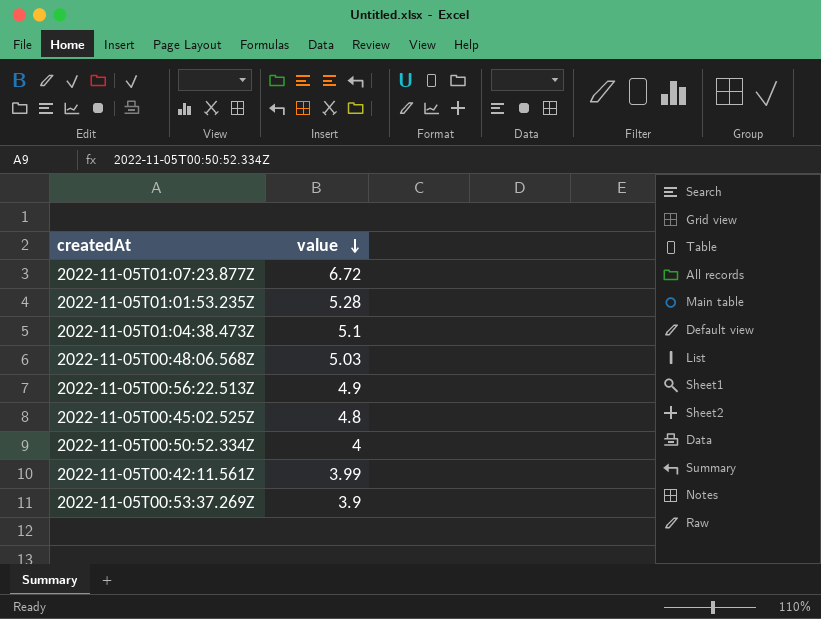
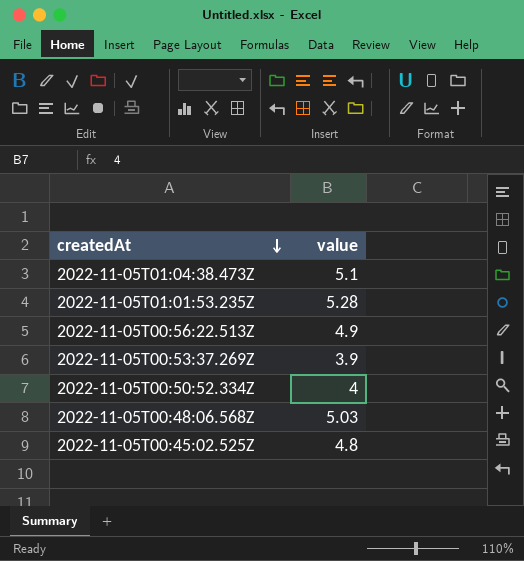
row order: value descending -> createdAt descending
row 2022-11-05T01:07:23.877Z: 6.72 -> none
row 2022-11-05T00:42:11.561Z: 3.99 -> none

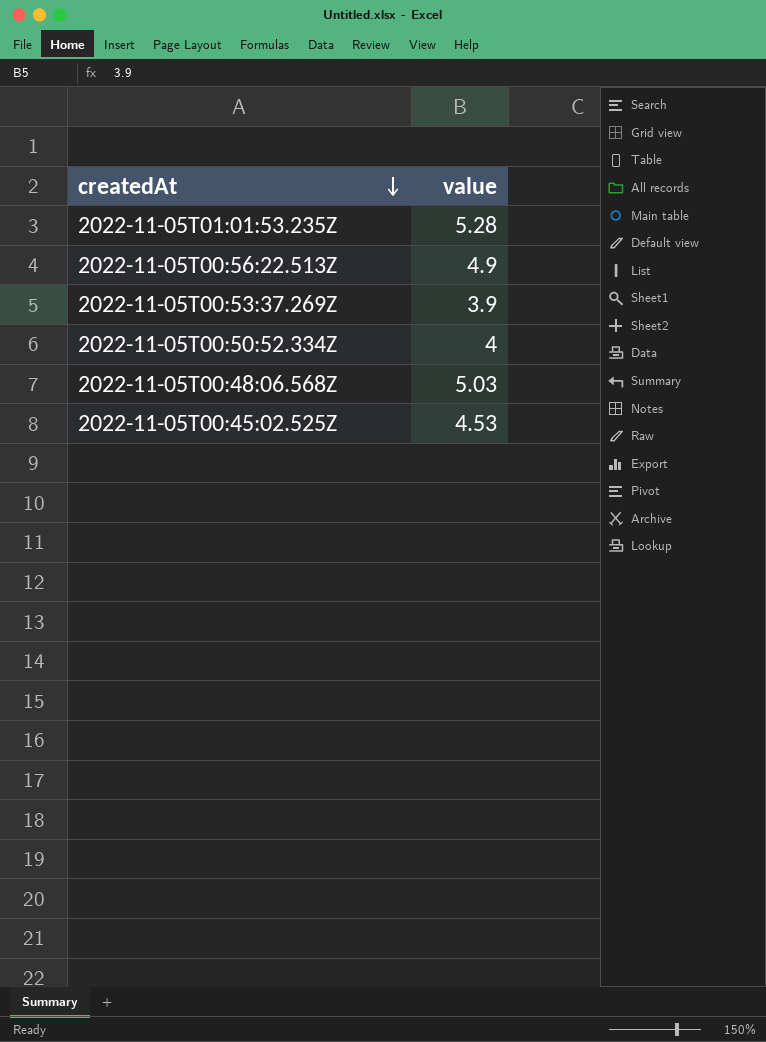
row 2022-11-05T01:04:38.473Z: 5.1 -> none
2022-11-05T00:45:02.525Z | value: 4.8 -> 4.53

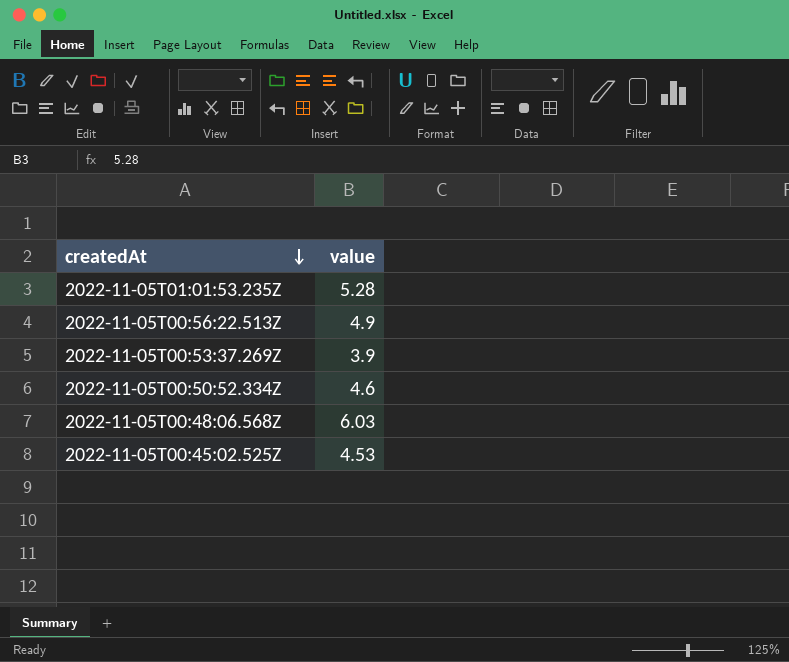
2022-11-05T00:50:52.334Z | value: 4 -> 4.6
2022-11-05T00:48:06.568Z | value: 5.03 -> 6.03

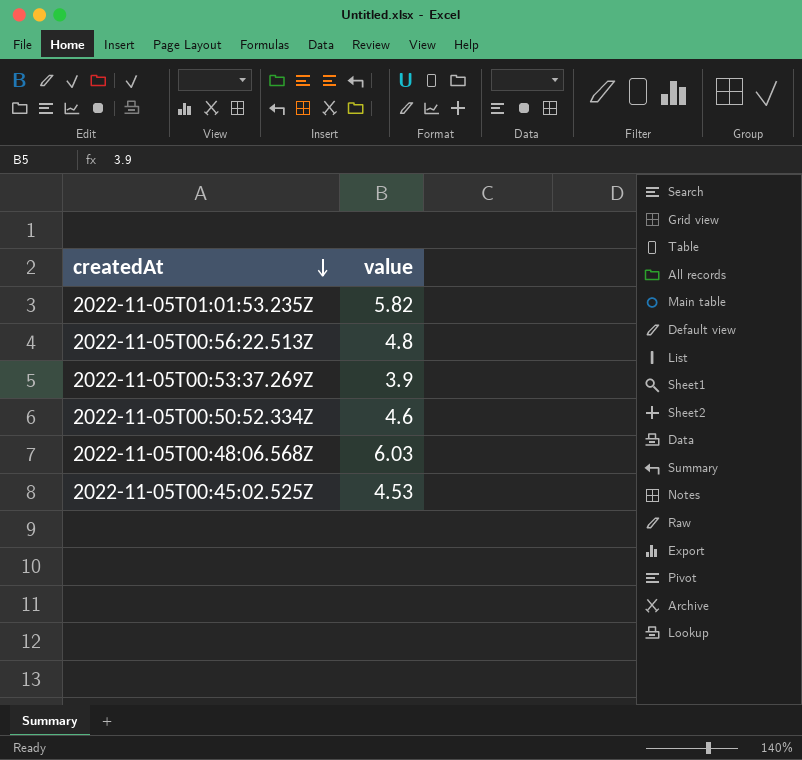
2022-11-05T01:01:53.235Z | value: 5.28 -> 5.82
2022-11-05T00:56:22.513Z | value: 4.9 -> 4.8

